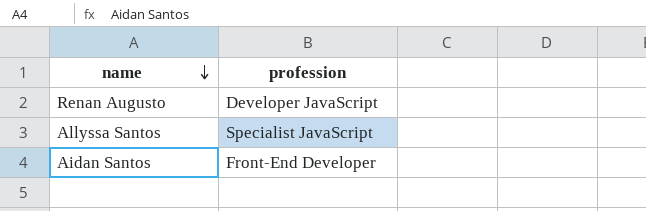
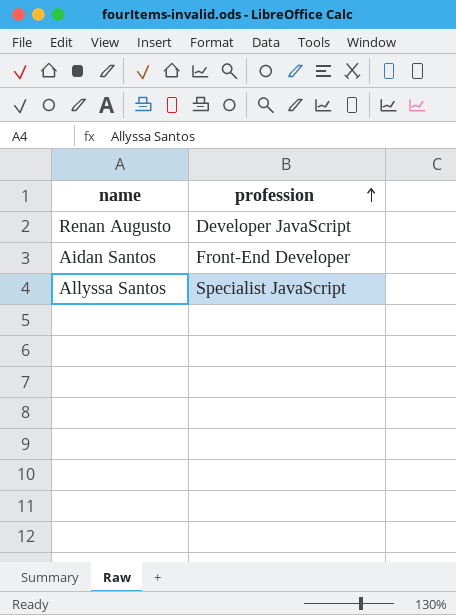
row order: name descending -> profession ascending

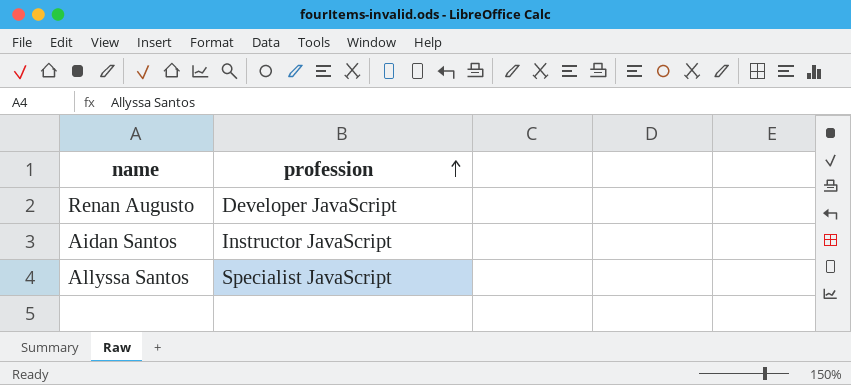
Aidan Santos | profession: Front-End Developer -> Instructor JavaScript

